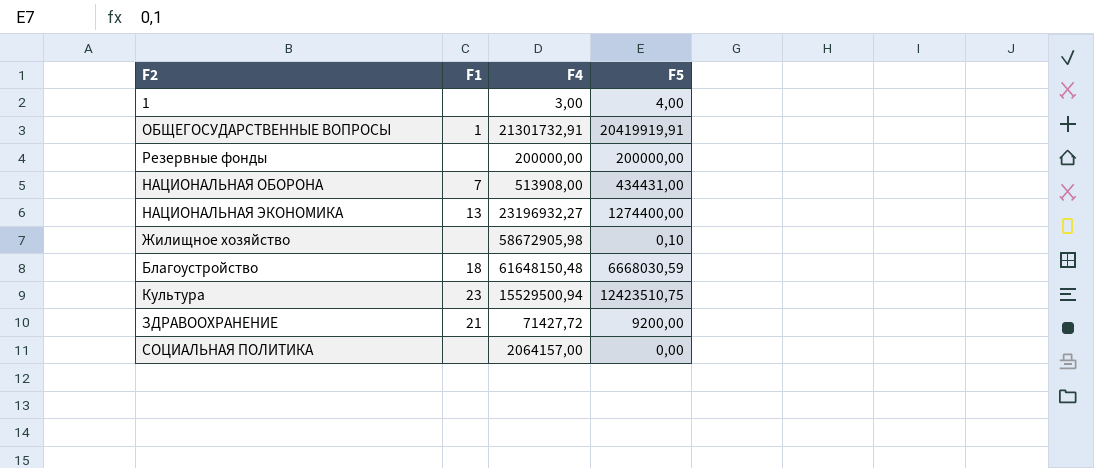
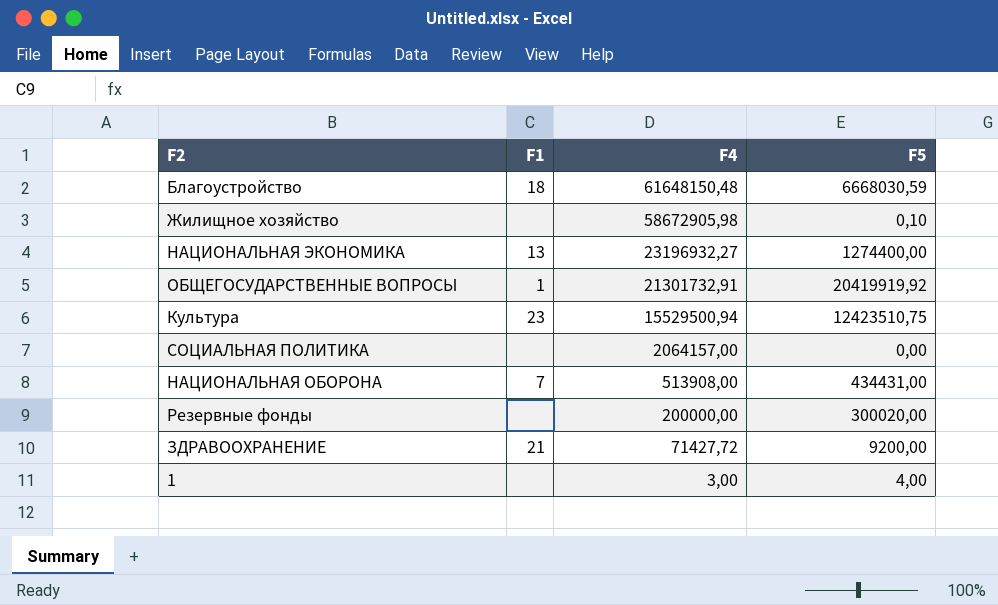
row order: none -> F4 descending
ОБЩЕГОСУДАРСТВЕННЫЕ ВОПРОСЫ | F5: 20419919,91 -> 20419919,92
Резервные фонды | F5: 200000,00 -> 300020,00

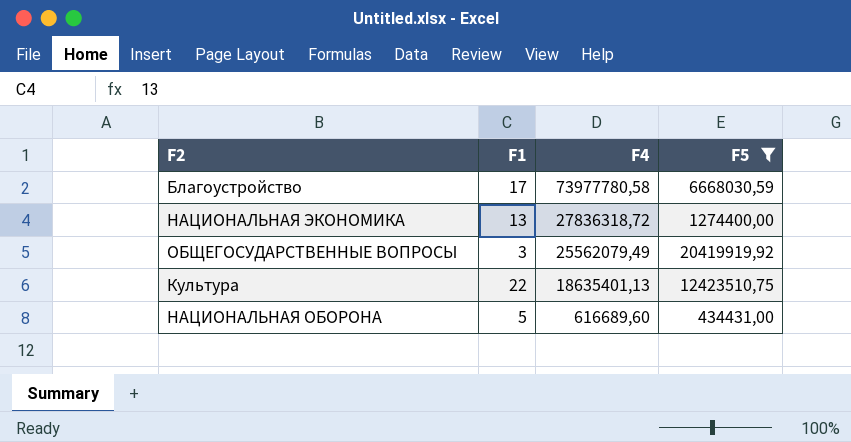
filter: none -> F5 >= 434431,00
Благоустройство | F1: 18 -> 17
Благоустройство | F4: 61648150,48 -> 73977780,58
НАЦИОНАЛЬНАЯ ЭКОНОМИКА | F4: 23196932,27 -> 27836318,72
ОБЩЕГОСУДАРСТВЕННЫЕ ВОПРОСЫ | F1: 1 -> 3
ОБЩЕГОСУДАРСТВЕННЫЕ ВОПРОСЫ | F4: 21301732,91 -> 25562079,49
Культура | F1: 23 -> 22
Культура | F4: 15529500,94 -> 18635401,13
НАЦИОНАЛЬНАЯ ОБОРОНА | F1: 7 -> 5
НАЦИОНАЛЬНАЯ ОБОРОНА | F4: 513908,00 -> 616689,60

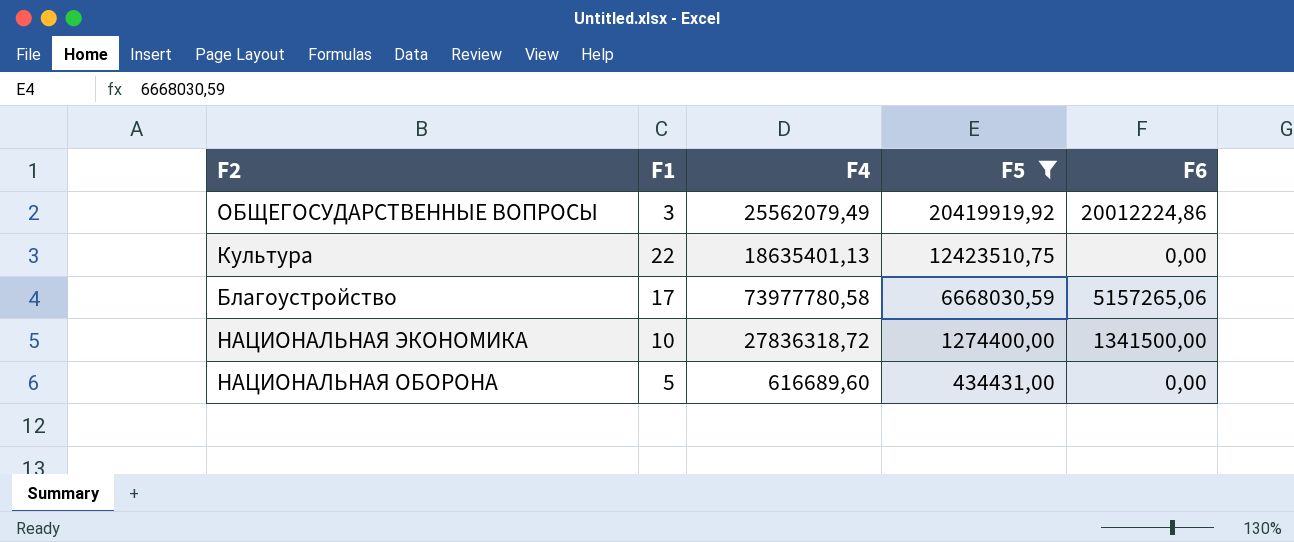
row order: F4 descending -> F5 descending
column F6 | position: none -> 5
НАЦИОНАЛЬНАЯ ЭКОНОМИКА | F1: 13 -> 10

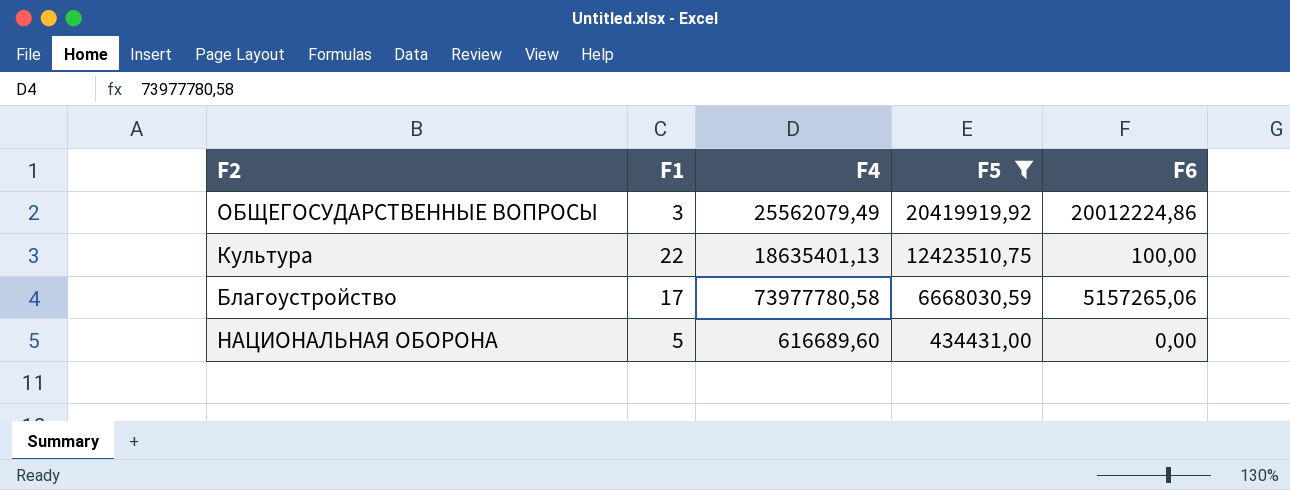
row НАЦИОНАЛЬНАЯ ЭКОНОМИКА: 10 | 27836318,72 | 1274400,00 | 1341500,00 -> none
Культура | F6: 0,00 -> 100,00

